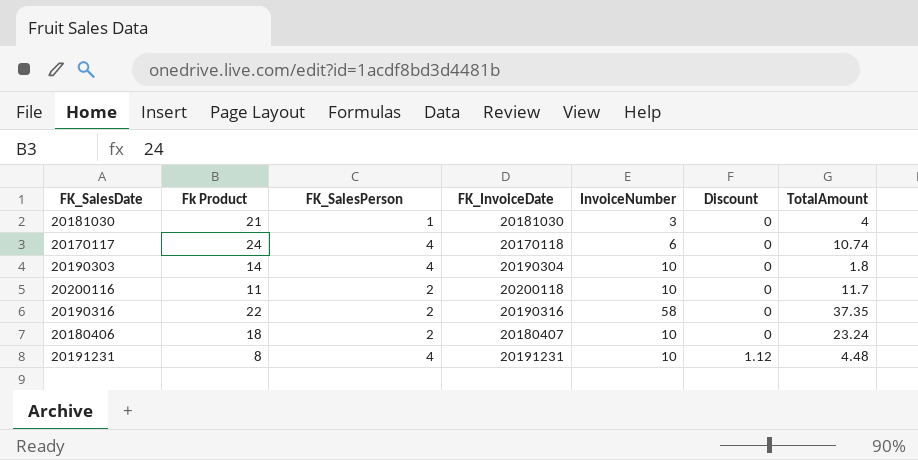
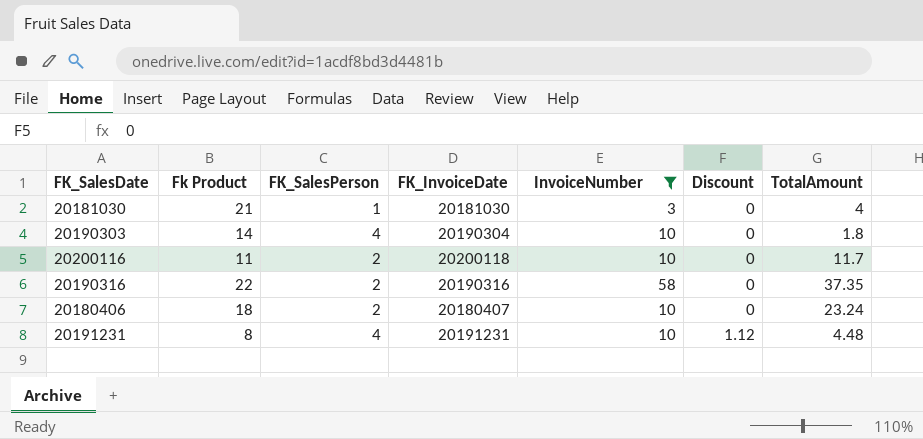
filter: none -> InvoiceNumber != 6

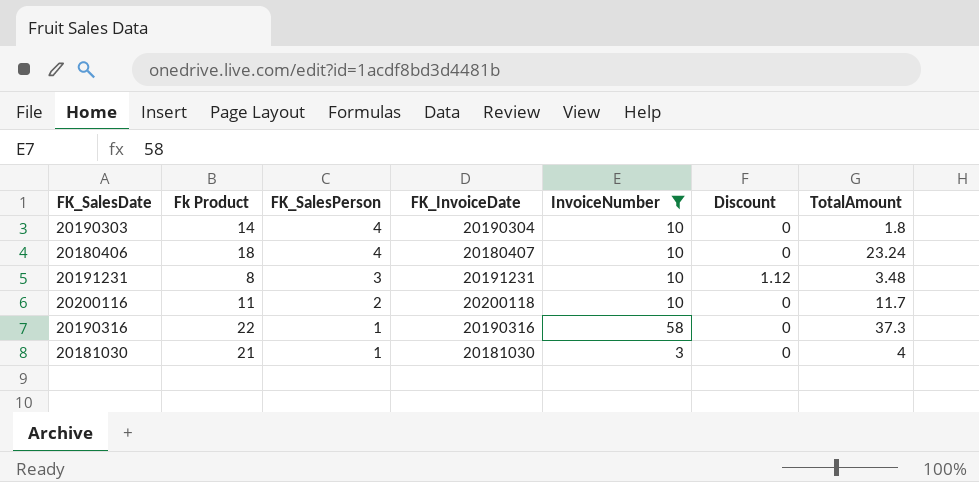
row order: Discount ascending -> FK_SalesPerson descending
20180406 | FK_SalesPerson: 2 -> 4
20191231 | FK_SalesPerson: 4 -> 3
20191231 | TotalAmount: 4.48 -> 3.48
20190316 | FK_SalesPerson: 2 -> 1
20190316 | TotalAmount: 37.35 -> 37.3

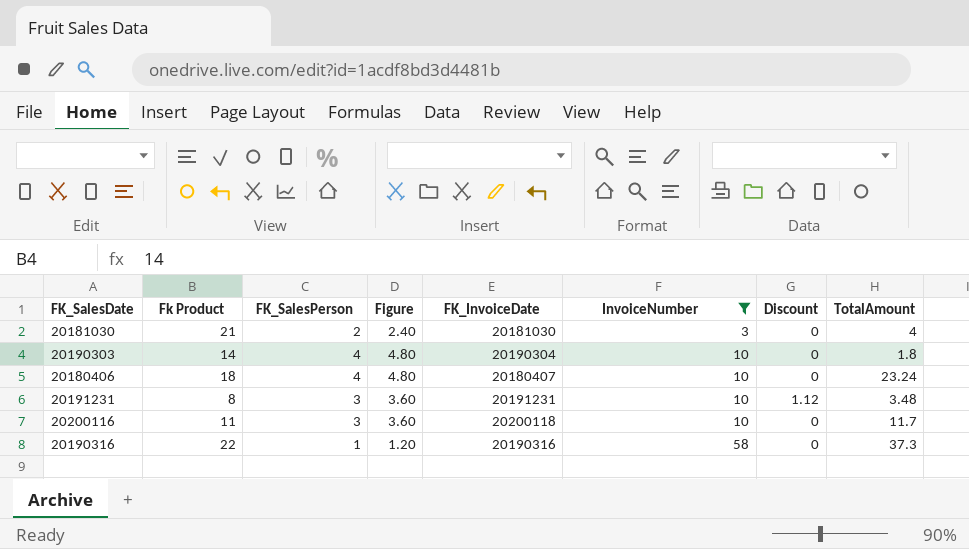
row order: FK_SalesPerson descending -> InvoiceNumber ascending
column Figure | formula: none -> [FK_SalesPerson] * 1.2
20181030 | FK_SalesPerson: 1 -> 2
20200116 | FK_SalesPerson: 2 -> 3

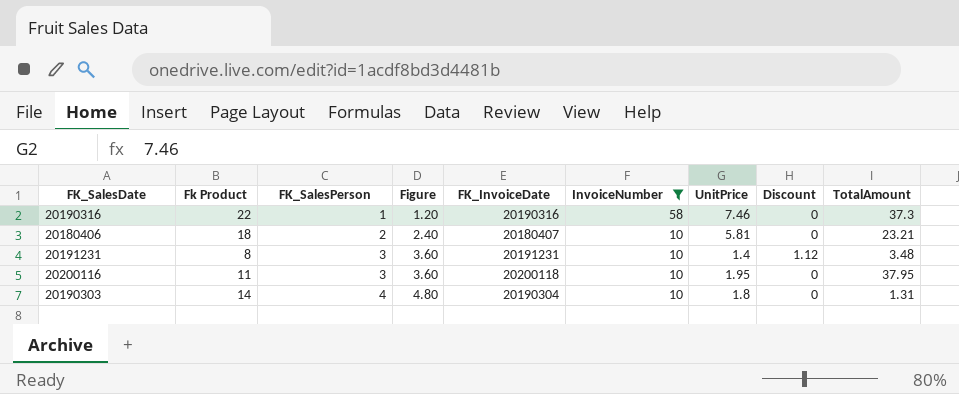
row order: InvoiceNumber ascending -> FK_SalesPerson ascending
column UnitPrice | position: none -> 7
row 20181030: 21 | 2 | 2.40 | 20181030 | 3 | 0 | 4 -> none
20180406 | FK_SalesPerson: 4 -> 2
20180406 | Figure: 4.80 -> 2.40
20180406 | TotalAmount: 23.24 -> 23.21
20200116 | TotalAmount: 11.7 -> 37.95
20190303 | TotalAmount: 1.8 -> 1.31

